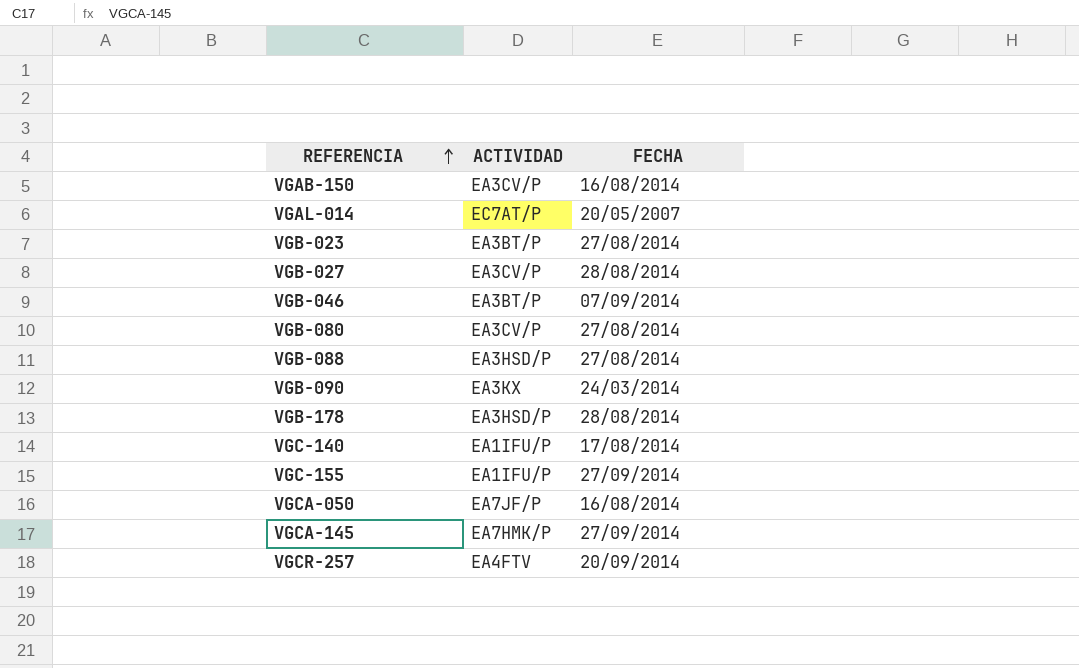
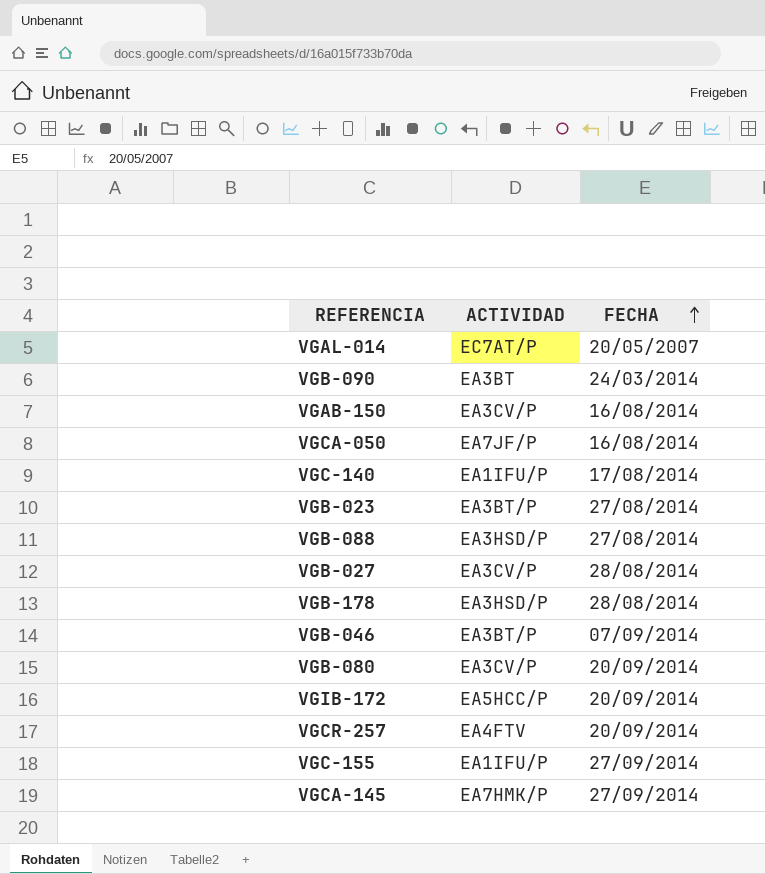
row order: REFERENCIA ascending -> FECHA ascending
VGB-090 | ACTIVIDAD: EA3KX -> EA3BT
VGB-080 | FECHA: 27/08/2014 -> 20/09/2014
row VGIB-172: none -> EA5HCC/P | 20/09/2014

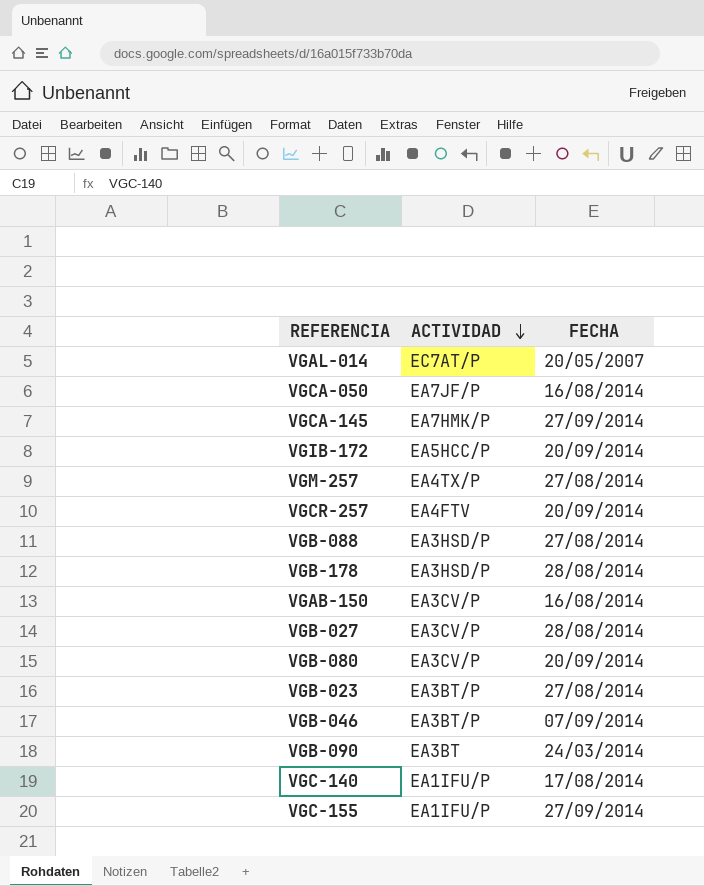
row order: FECHA ascending -> ACTIVIDAD descending
row VGM-257: none -> EA4TX/P | 27/08/2014

